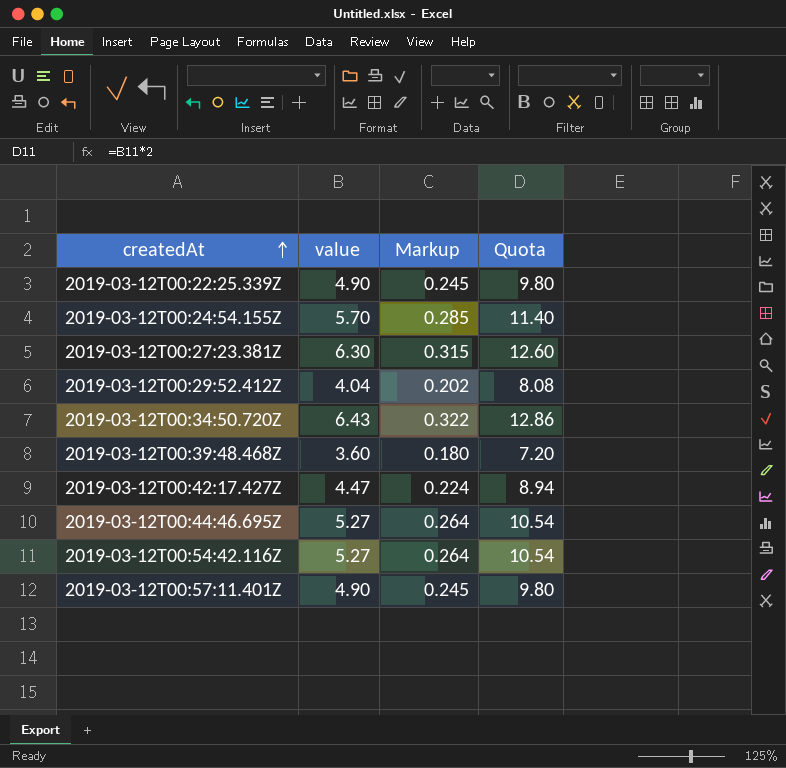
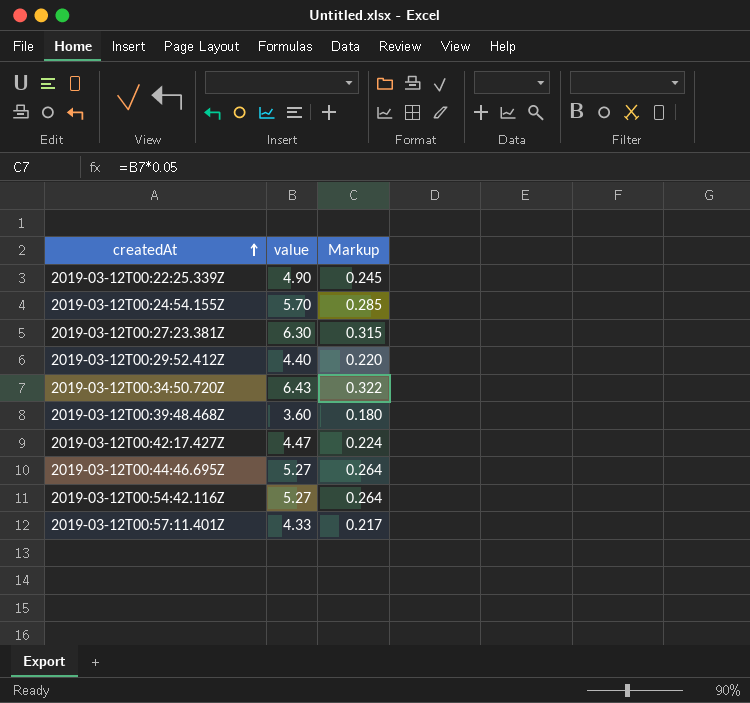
column Quota | formula: [value] * 2 -> none
2019-03-12T00:29:52.412Z | value: 4.04 -> 4.40
2019-03-12T00:29:52.412Z | Markup: 0.202 -> 0.220
2019-03-12T00:57:11.401Z | value: 4.90 -> 4.33
2019-03-12T00:57:11.401Z | Markup: 0.245 -> 0.217

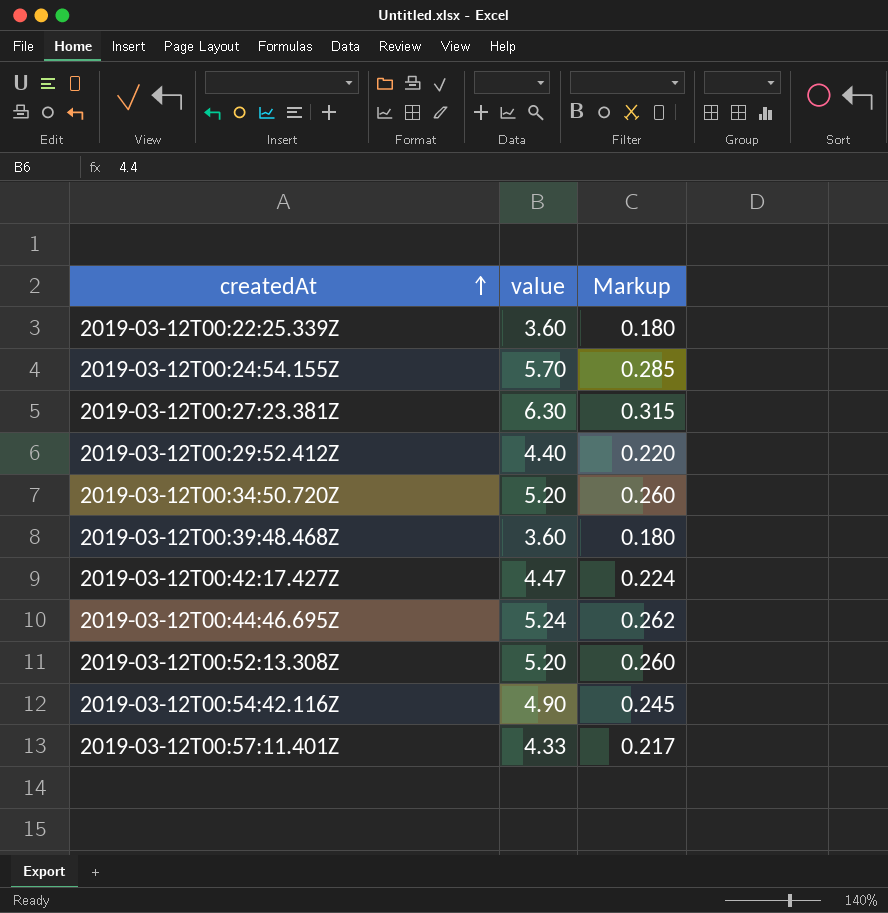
2019-03-12T00:22:25.339Z | value: 4.90 -> 3.60
2019-03-12T00:22:25.339Z | Markup: 0.245 -> 0.180
2019-03-12T00:34:50.720Z | value: 6.43 -> 5.20
2019-03-12T00:34:50.720Z | Markup: 0.322 -> 0.260
2019-03-12T00:44:46.695Z | value: 5.27 -> 5.24
2019-03-12T00:44:46.695Z | Markup: 0.264 -> 0.262
row 2019-03-12T00:52:13.308Z: none -> 5.20 | 0.260
2019-03-12T00:54:42.116Z | value: 5.27 -> 4.90
2019-03-12T00:54:42.116Z | Markup: 0.264 -> 0.245

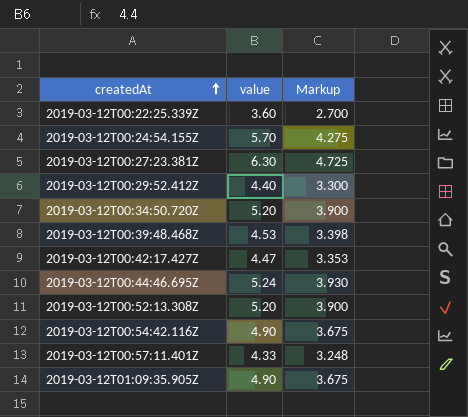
column Markup | formula: [value] * 0.05 -> [value] * 0.75
2019-03-12T00:39:48.468Z | value: 3.60 -> 4.53
row 2019-03-12T01:09:35.905Z: none -> 4.90 | 3.675

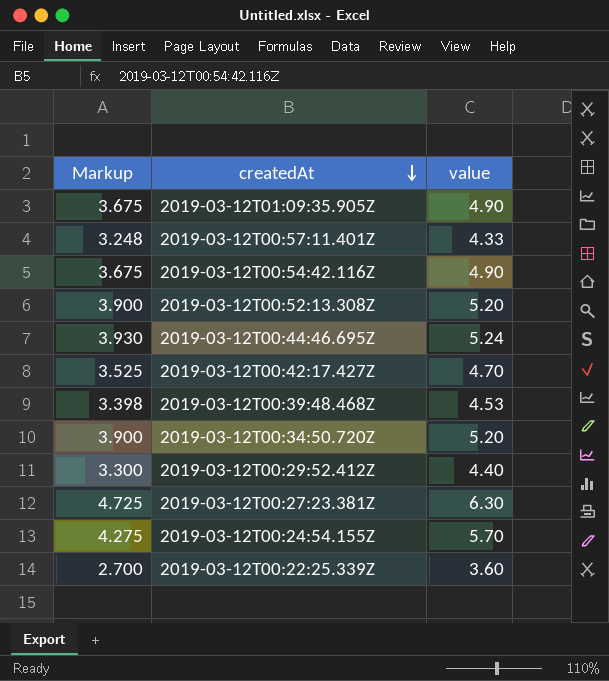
row order: createdAt ascending -> createdAt descending
column Markup | position: 3 -> 1
2019-03-12T00:42:17.427Z | Markup: 3.353 -> 3.525
2019-03-12T00:42:17.427Z | value: 4.47 -> 4.70

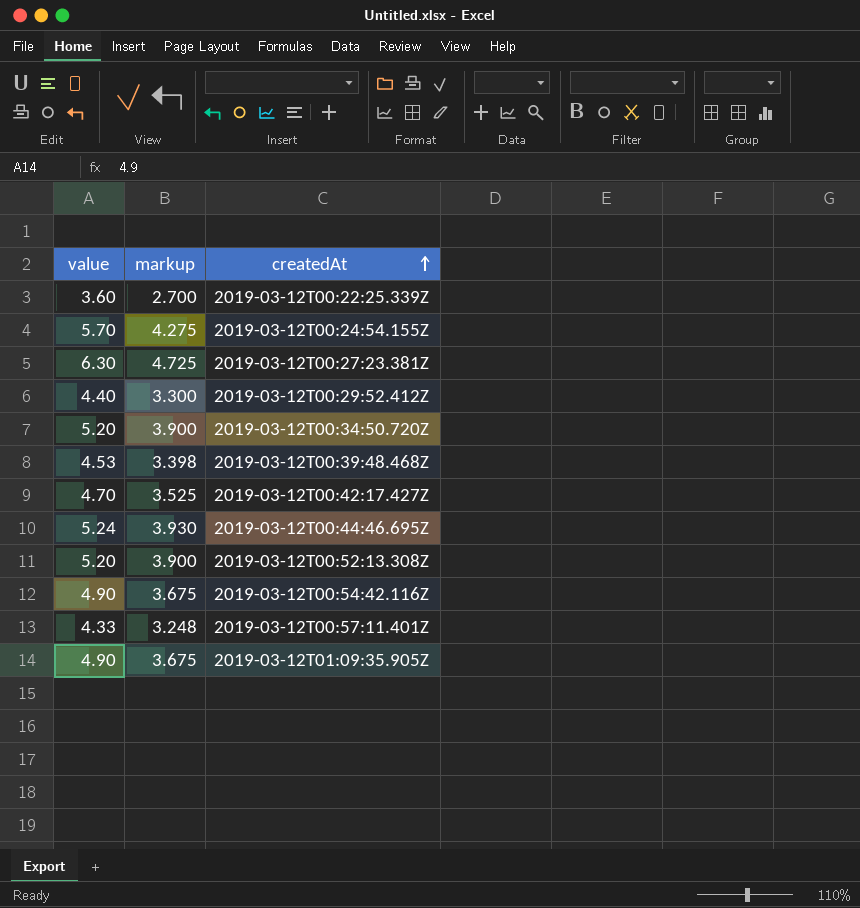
row order: createdAt descending -> createdAt ascending
column value | position: 3 -> 1
column name: Markup -> markup

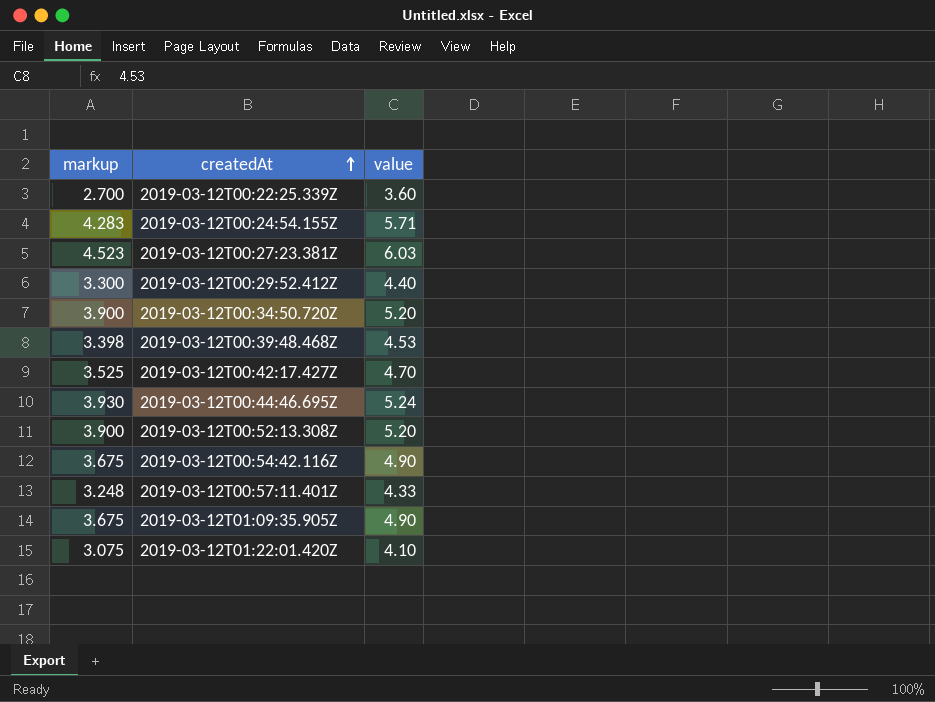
column value | position: 1 -> 3
2019-03-12T00:24:54.155Z | markup: 4.275 -> 4.283
2019-03-12T00:24:54.155Z | value: 5.70 -> 5.71
2019-03-12T00:27:23.381Z | markup: 4.725 -> 4.523
2019-03-12T00:27:23.381Z | value: 6.30 -> 6.03
row 2019-03-12T01:22:01.420Z: none -> 3.075 | 4.10

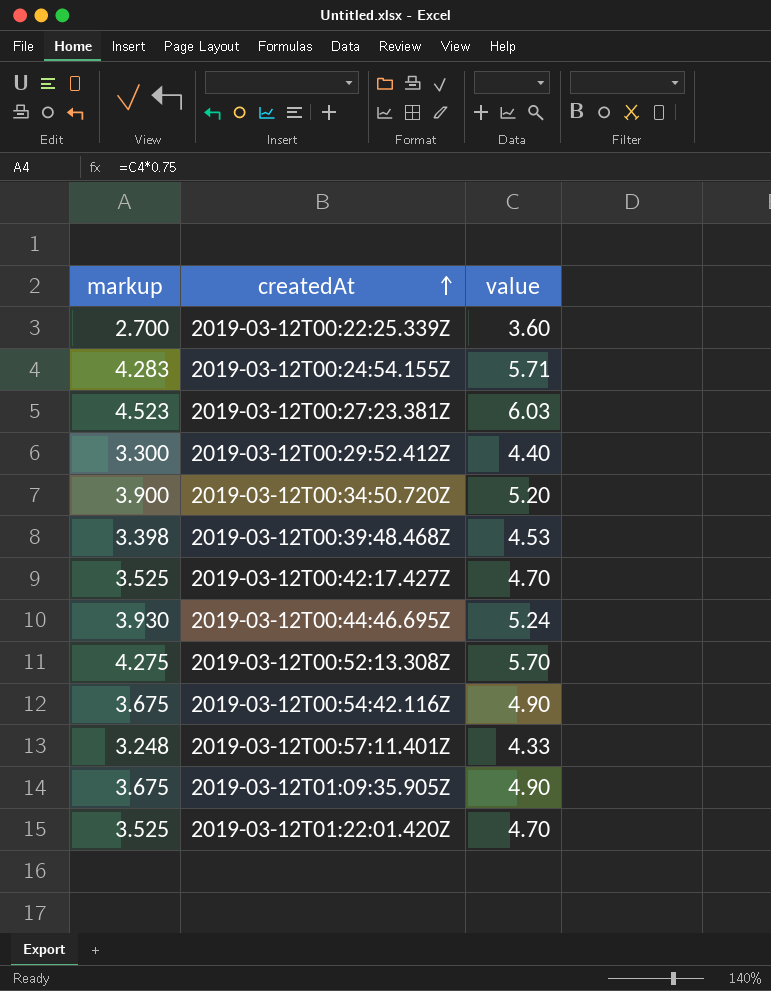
2019-03-12T00:52:13.308Z | markup: 3.900 -> 4.275
2019-03-12T00:52:13.308Z | value: 5.20 -> 5.70
2019-03-12T01:22:01.420Z | markup: 3.075 -> 3.525
2019-03-12T01:22:01.420Z | value: 4.10 -> 4.70

